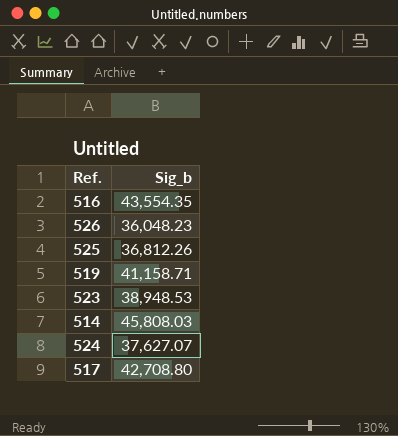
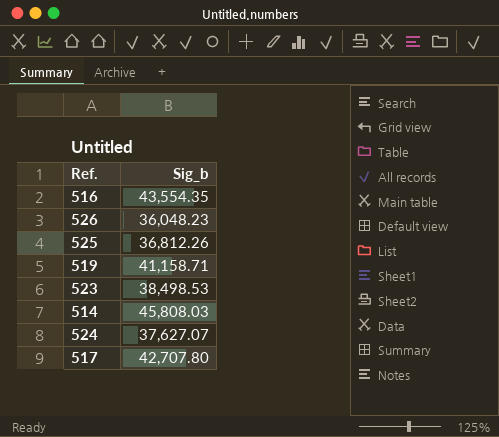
523 | Sig_b: 38,948.53 -> 38,498.53
517 | Sig_b: 42,708.80 -> 42,707.80

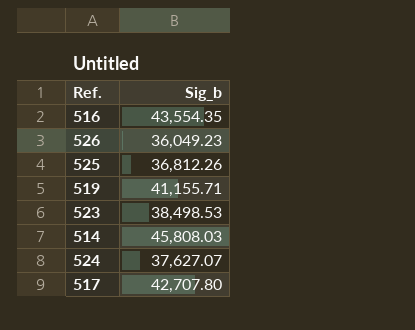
526 | Sig_b: 36,048.23 -> 36,049.23
519 | Sig_b: 41,158.71 -> 41,155.71

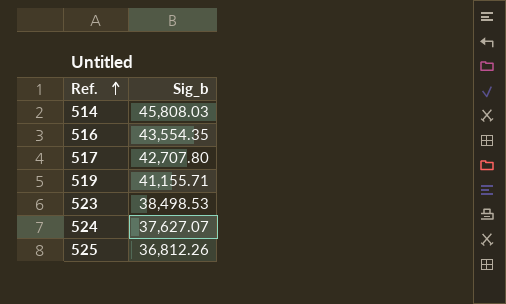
row order: none -> Ref. ascending
row 526: 36,049.23 -> none

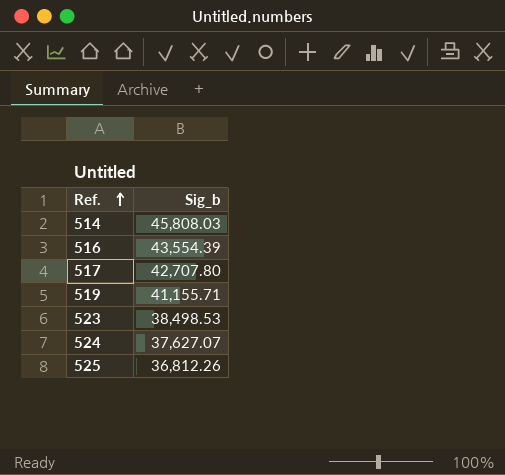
516 | Sig_b: 43,554.35 -> 43,554.39

